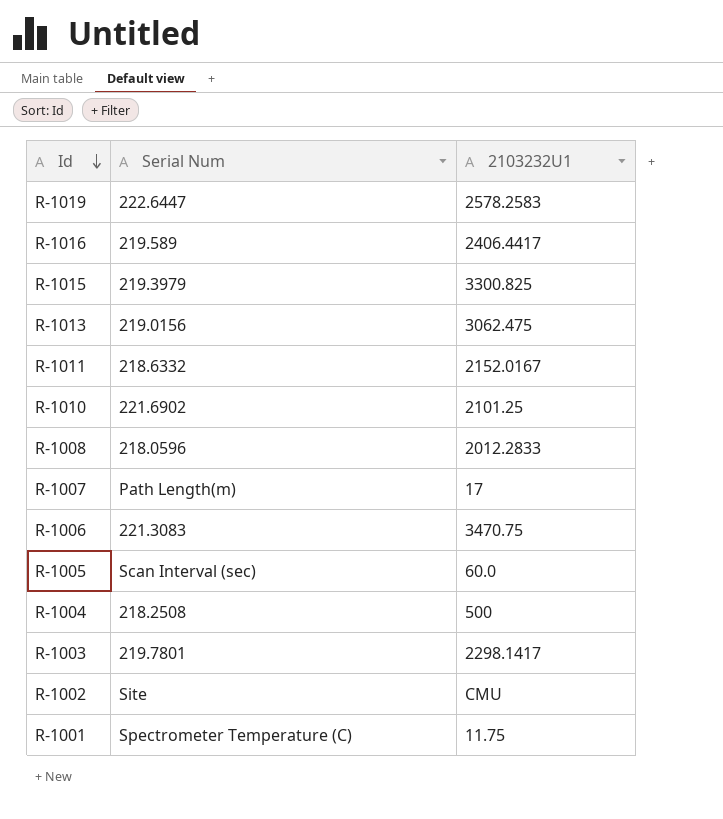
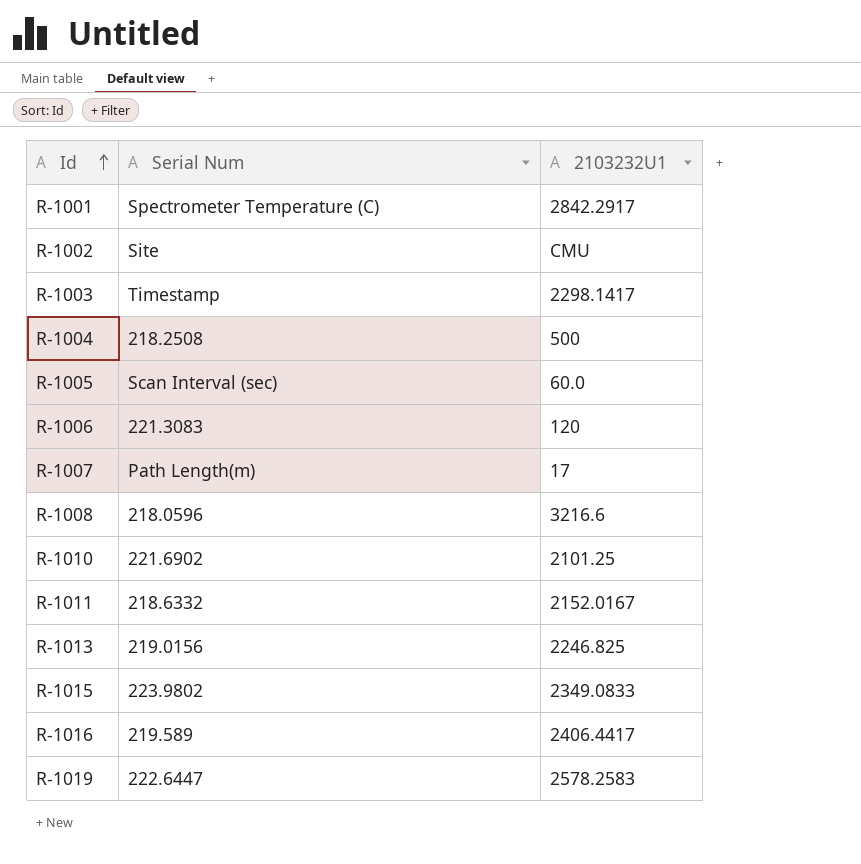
row order: Id descending -> Id ascending
R-1001 | 2103232U1: 11.75 -> 2842.2917
R-1003 | Serial Num: 219.7801 -> Timestamp
R-1006 | 2103232U1: 3470.75 -> 120
R-1008 | 2103232U1: 2012.2833 -> 3216.6
R-1013 | 2103232U1: 3062.475 -> 2246.825
R-1015 | Serial Num: 219.3979 -> 223.9802
R-1015 | 2103232U1: 3300.825 -> 2349.0833

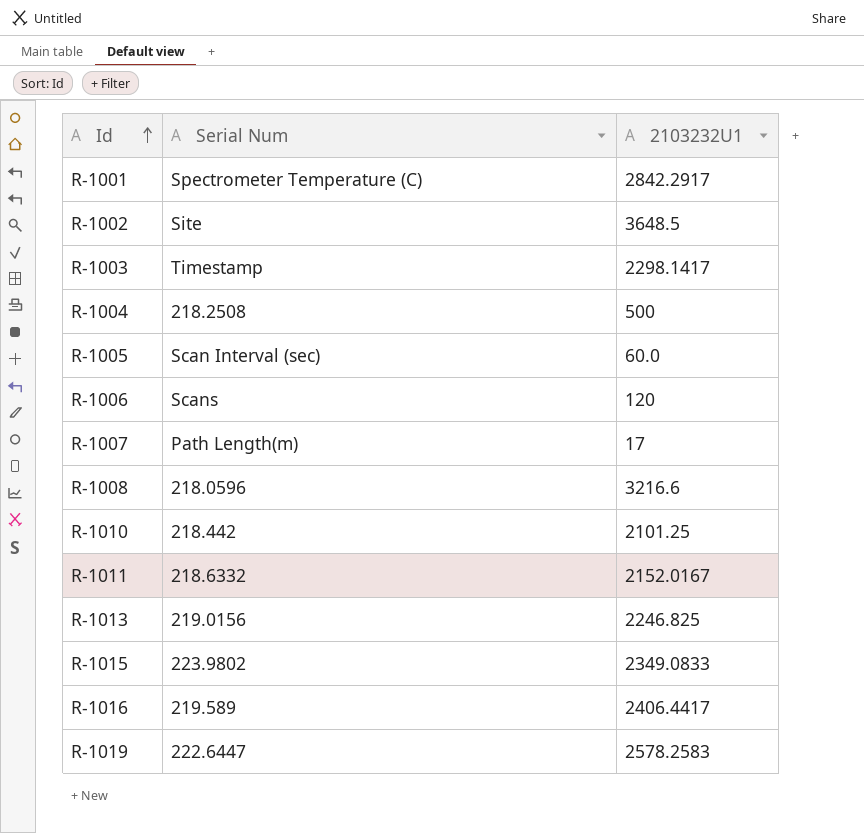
R-1002 | 2103232U1: CMU -> 3648.5
R-1006 | Serial Num: 221.3083 -> Scans
R-1010 | Serial Num: 221.6902 -> 218.442

